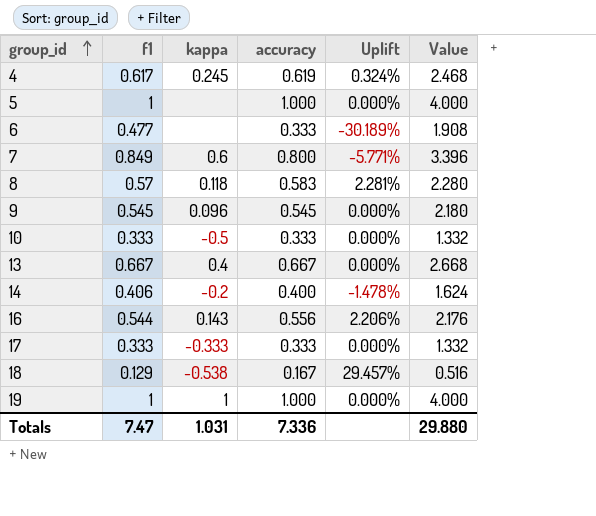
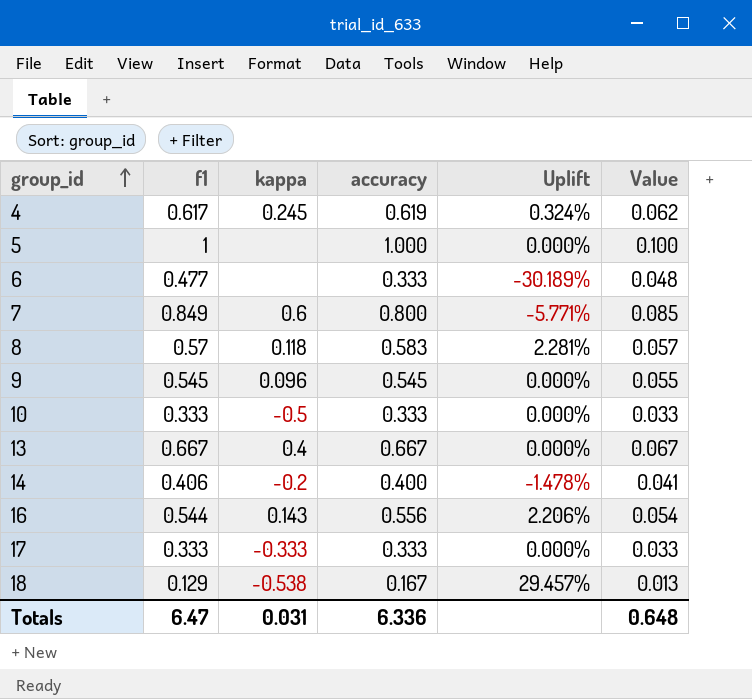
column Value | formula: [f1] * 4 -> [f1] * 0.1
row 19: 1 | 1 | 1.000 | 0.000% | 4.000 -> none
Totals | f1: 7.47 -> 6.47
Totals | kappa: 1.031 -> 0.031
Totals | accuracy: 7.336 -> 6.336
Totals | Value: 29.880 -> 0.648

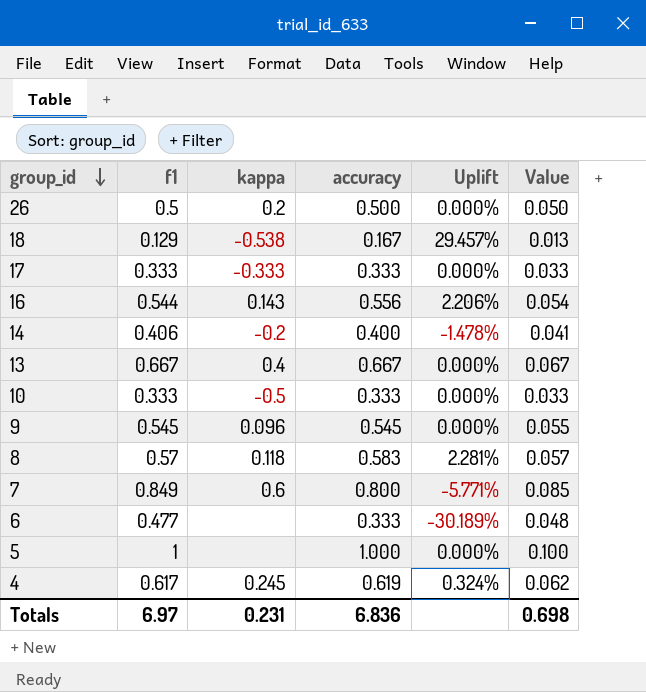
row order: group_id ascending -> group_id descending
row 26: none -> 0.5 | 0.2 | 0.500 | 0.000% | 0.050
Totals | f1: 6.47 -> 6.97
Totals | kappa: 0.031 -> 0.231
Totals | accuracy: 6.336 -> 6.836
Totals | Value: 0.648 -> 0.698

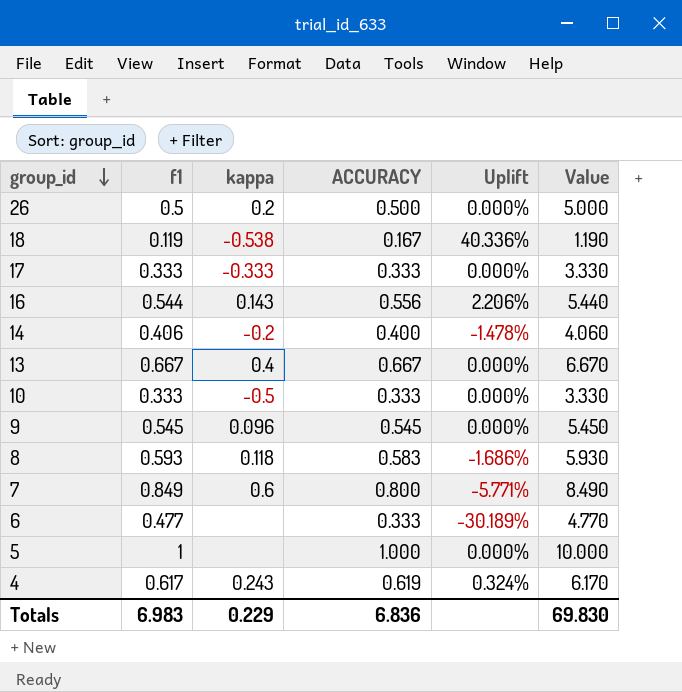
column name: accuracy -> ACCURACY
column Value | formula: [f1] * 0.1 -> [f1] * 10
18 | f1: 0.129 -> 0.119
18 | Uplift: 29.457% -> 40.336%
8 | f1: 0.57 -> 0.593
8 | Uplift: 2.281% -> -1.686%
4 | kappa: 0.245 -> 0.243
Totals | f1: 6.97 -> 6.983
Totals | kappa: 0.231 -> 0.229
Totals | Value: 0.698 -> 69.830

